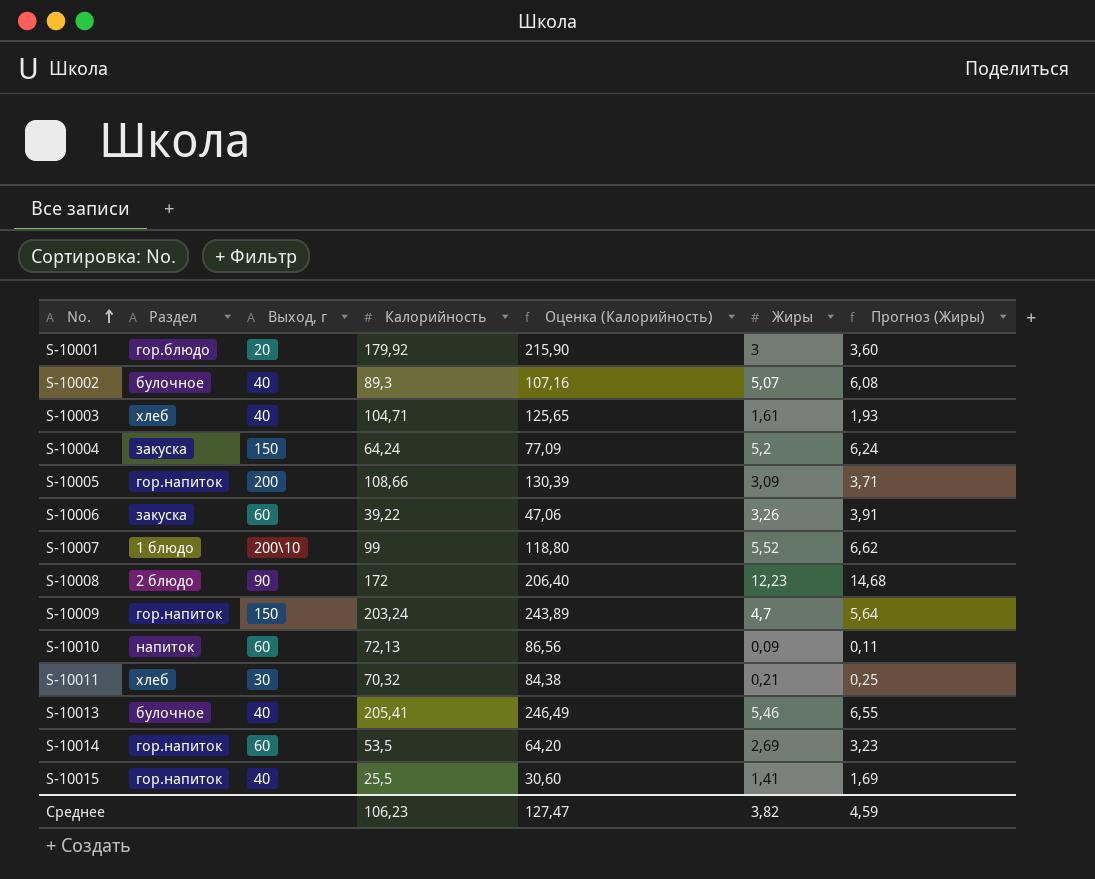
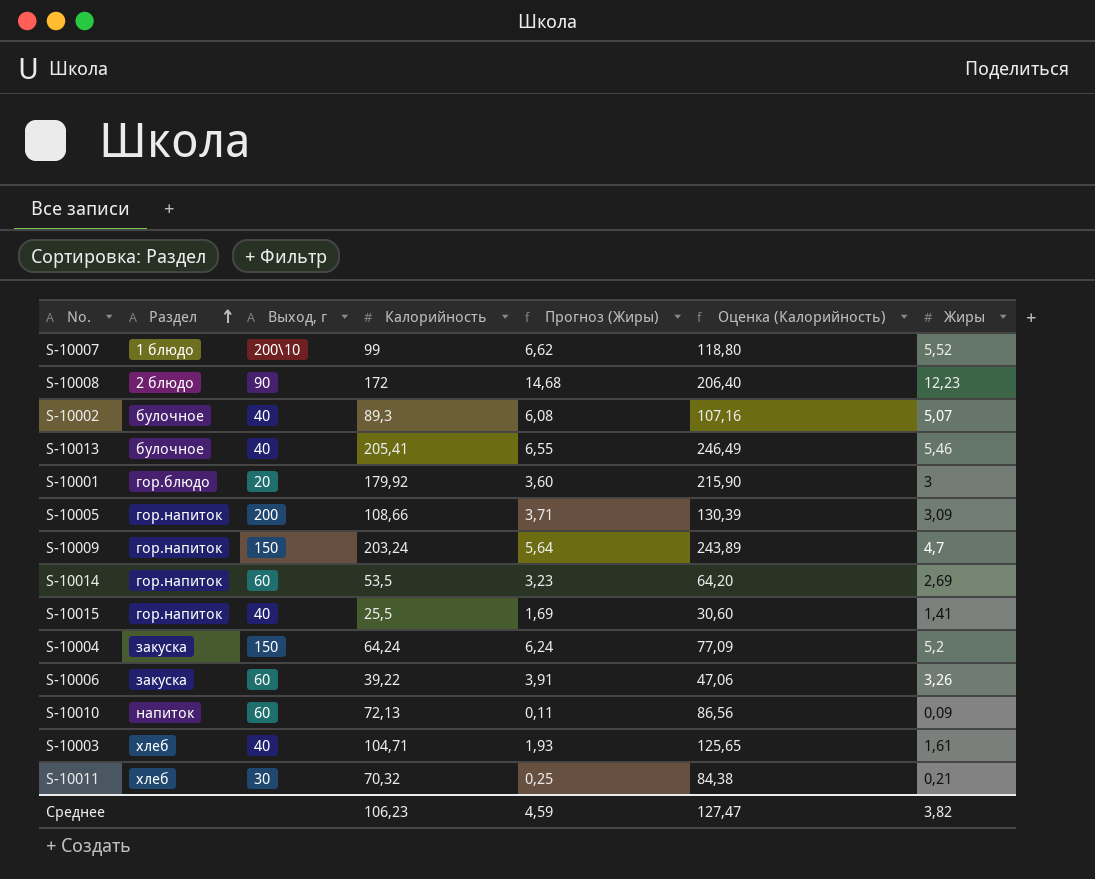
row order: No. ascending -> Раздел ascending
column Прогноз (Жиры) | position: 7 -> 5

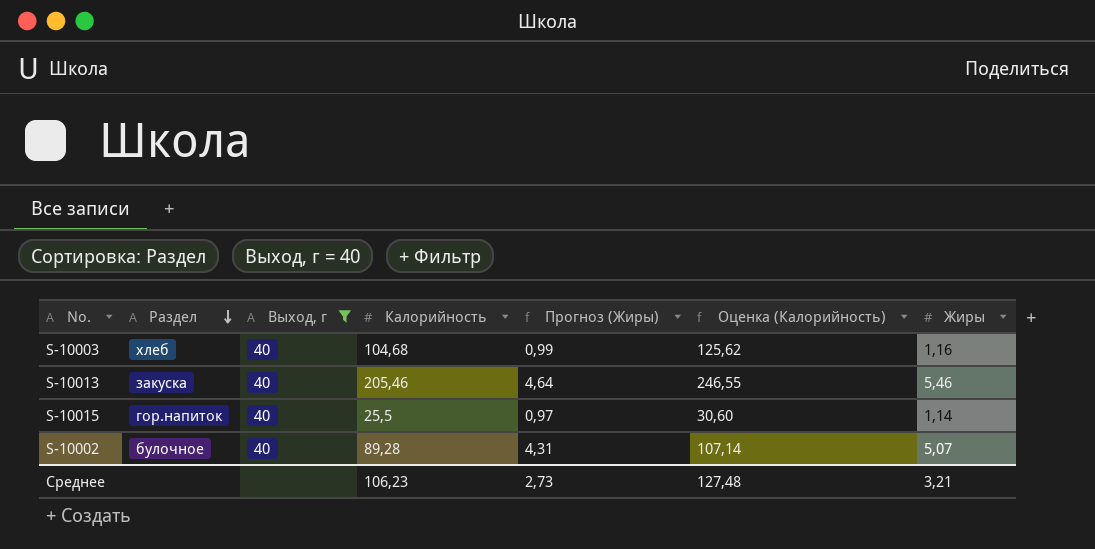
filter: none -> Выход, г = 40
row order: Раздел ascending -> Раздел descending
column Прогноз (Жиры) | formula: [Жиры] * 1,2 -> [Жиры] * 0,85
S-10003 | Калорийность: 104,71 -> 104,68
S-10003 | Оценка (Калорийность): 125,65 -> 125,62
S-10003 | Жиры: 1,61 -> 1,16
S-10013 | Раздел: булочное -> закуска
S-10013 | Калорийность: 205,41 -> 205,46
S-10013 | Оценка (Калорийность): 246,49 -> 246,55
S-10015 | Жиры: 1,41 -> 1,14
S-10002 | Калорийность: 89,3 -> 89,28
S-10002 | Оценка (Калорийность): 107,16 -> 107,14
Среднее | Прогноз (Жиры): 4,59 -> 2,73
Среднее | Оценка (Калорийность): 127,47 -> 127,48
Среднее | Жиры: 3,82 -> 3,21

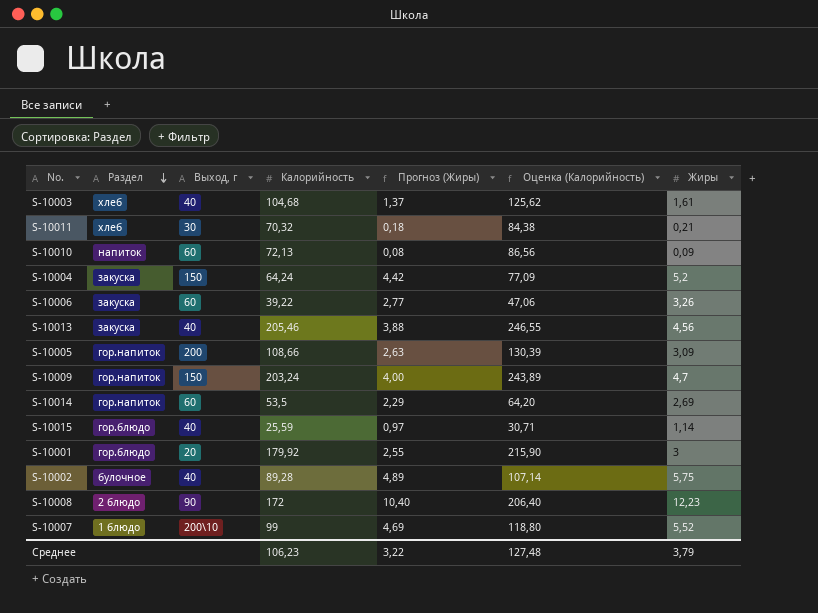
filter: Выход, г = 40 -> none
S-10003 | Прогноз (Жиры): 0,99 -> 1,37
S-10003 | Жиры: 1,16 -> 1,61
S-10013 | Прогноз (Жиры): 4,64 -> 3,88
S-10013 | Жиры: 5,46 -> 4,56
S-10015 | Раздел: гор.напиток -> гор.блюдо
S-10015 | Калорийность: 25,5 -> 25,59
S-10015 | Оценка (Калорийность): 30,60 -> 30,71
S-10002 | Прогноз (Жиры): 4,31 -> 4,89
S-10002 | Жиры: 5,07 -> 5,75
Среднее | Прогноз (Жиры): 2,73 -> 3,22
Среднее | Жиры: 3,21 -> 3,79

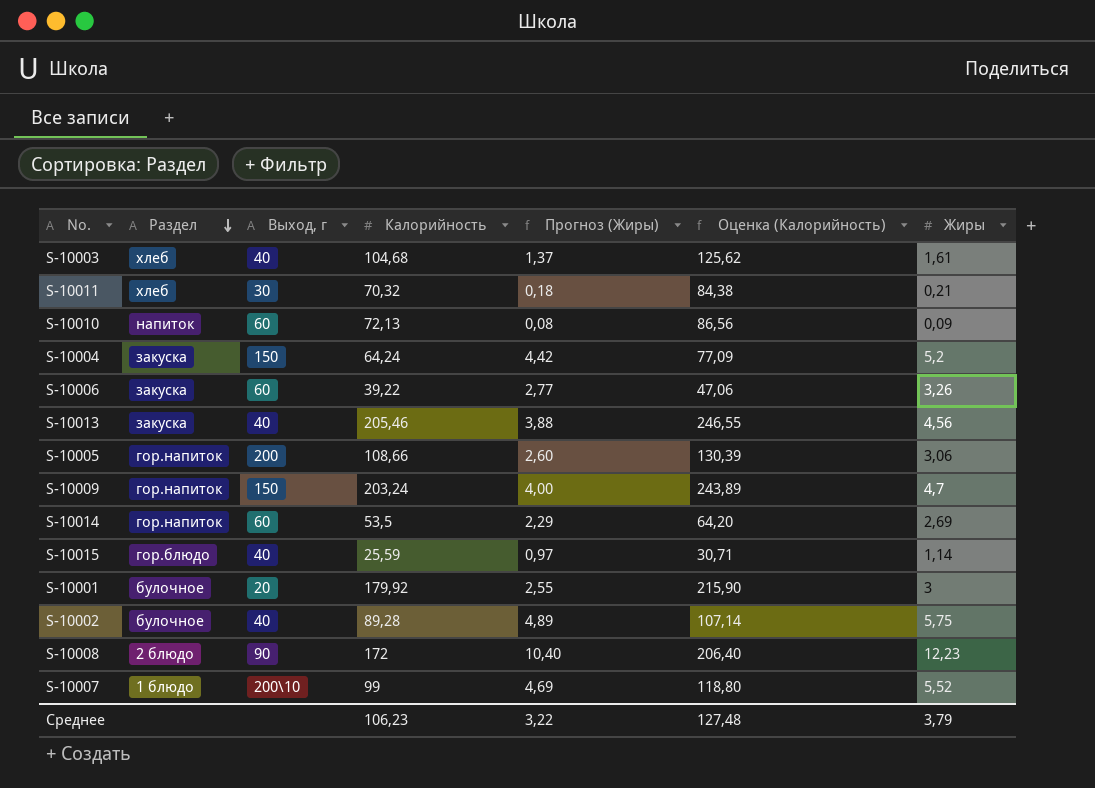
S-10005 | Прогноз (Жиры): 2,63 -> 2,60
S-10005 | Жиры: 3,09 -> 3,06
S-10001 | Раздел: гор.блюдо -> булочное

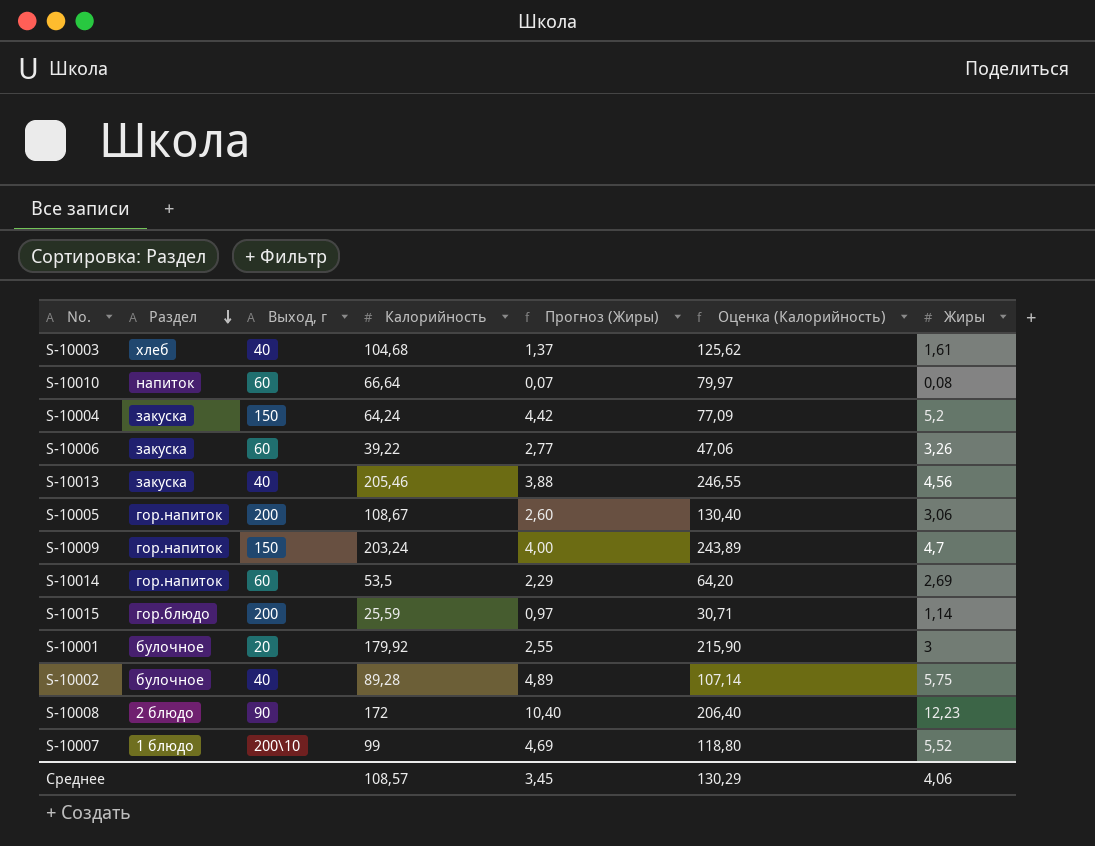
row S-10011: хлеб | 30 | 70,32 | 0,18 | 84,38 | 0,21 -> none
S-10010 | Калорийность: 72,13 -> 66,64
S-10010 | Прогноз (Жиры): 0,08 -> 0,07
S-10010 | Оценка (Калорийность): 86,56 -> 79,97
S-10010 | Жиры: 0,09 -> 0,08
S-10005 | Калорийность: 108,66 -> 108,67
S-10005 | Оценка (Калорийность): 130,39 -> 130,40
S-10015 | Выход, г: 40 -> 200
Среднее | Калорийность: 106,23 -> 108,57
Среднее | Прогноз (Жиры): 3,22 -> 3,45
Среднее | Оценка (Калорийность): 127,48 -> 130,29
Среднее | Жиры: 3,79 -> 4,06

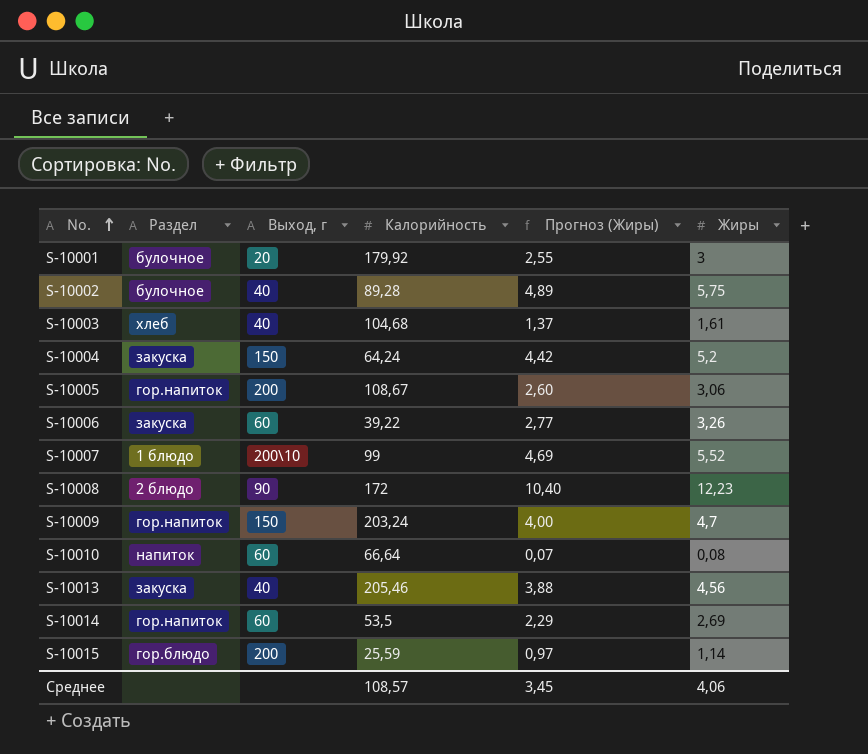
row order: Раздел descending -> No. ascending
column Оценка (Калорийность) | formula: [Калорийность] * 1,2 -> none

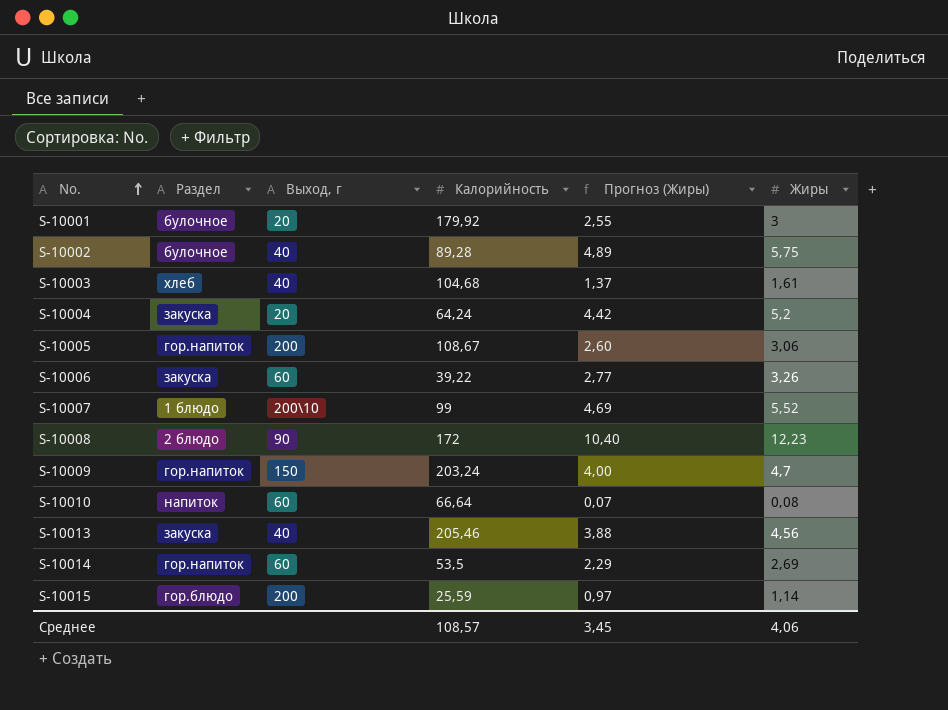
S-10004 | Выход, г: 150 -> 20

